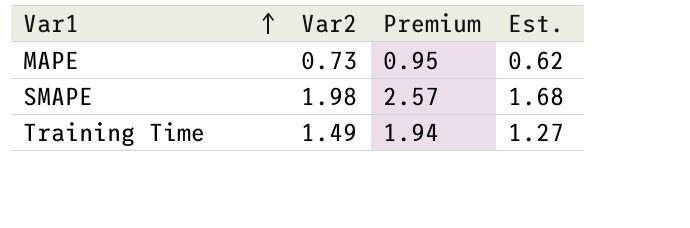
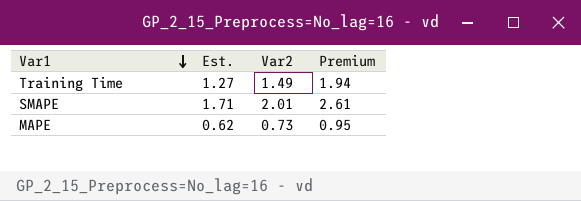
row order: Var1 ascending -> Var1 descending
column Est. | position: 4 -> 2
SMAPE | Est.: 1.68 -> 1.71
SMAPE | Var2: 1.98 -> 2.01
SMAPE | Premium: 2.57 -> 2.61

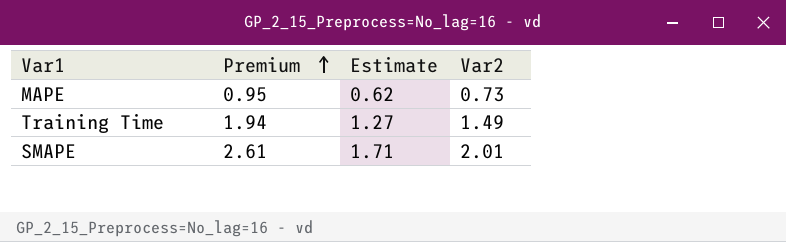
row order: Var1 descending -> Premium ascending
column Premium | position: 4 -> 2
column name: Est. -> Estimate

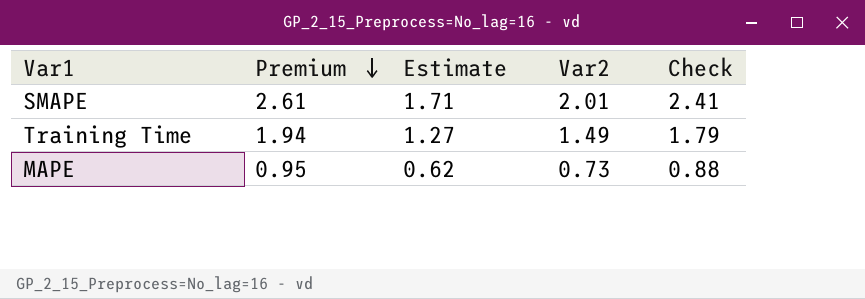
row order: Premium ascending -> Premium descending
column Check | formula: none -> [Var2] * 1.2

